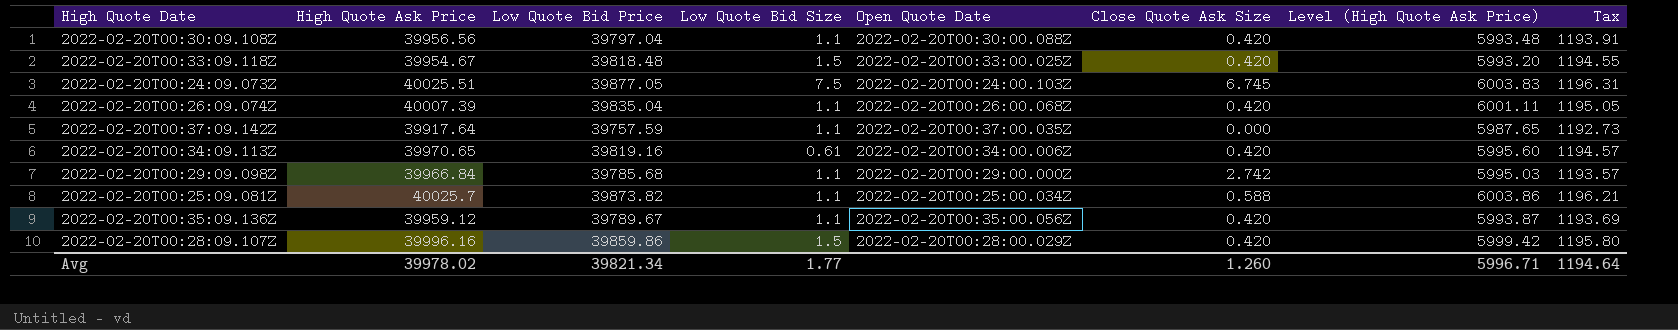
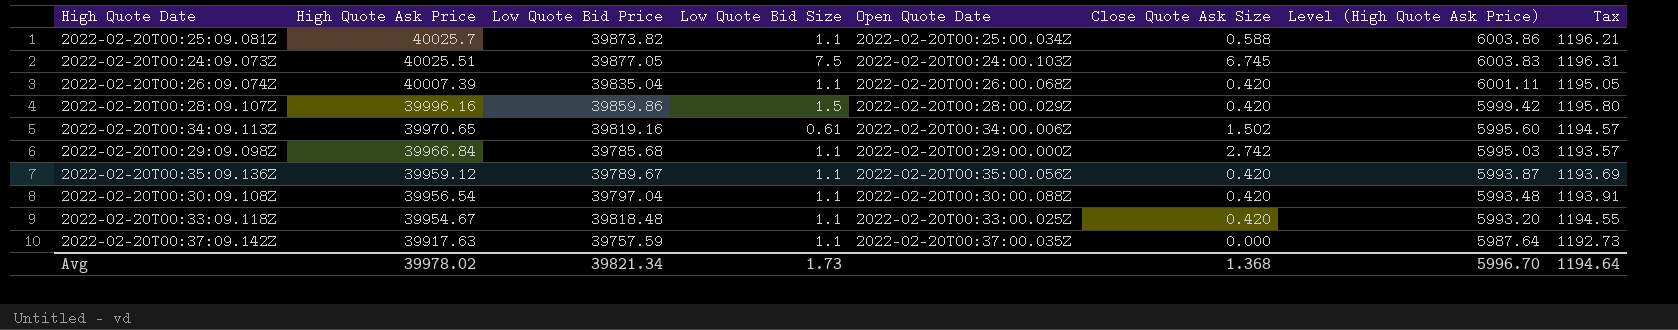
row order: none -> High Quote Ask Price descending
2022-02-20T00:34:09.113Z | Close Quote Ask Size: 0.420 -> 1.502
2022-02-20T00:30:09.108Z | High Quote Ask Price: 39956.56 -> 39956.54
2022-02-20T00:33:09.118Z | Low Quote Bid Size: 1.5 -> 1.1
2022-02-20T00:37:09.142Z | High Quote Ask Price: 39917.64 -> 39917.63
2022-02-20T00:37:09.142Z | Level (High Quote Ask Price): 5987.65 -> 5987.64
Avg | Low Quote Bid Size: 1.77 -> 1.73
Avg | Close Quote Ask Size: 1.260 -> 1.368
Avg | Level (High Quote Ask Price): 5996.71 -> 5996.70

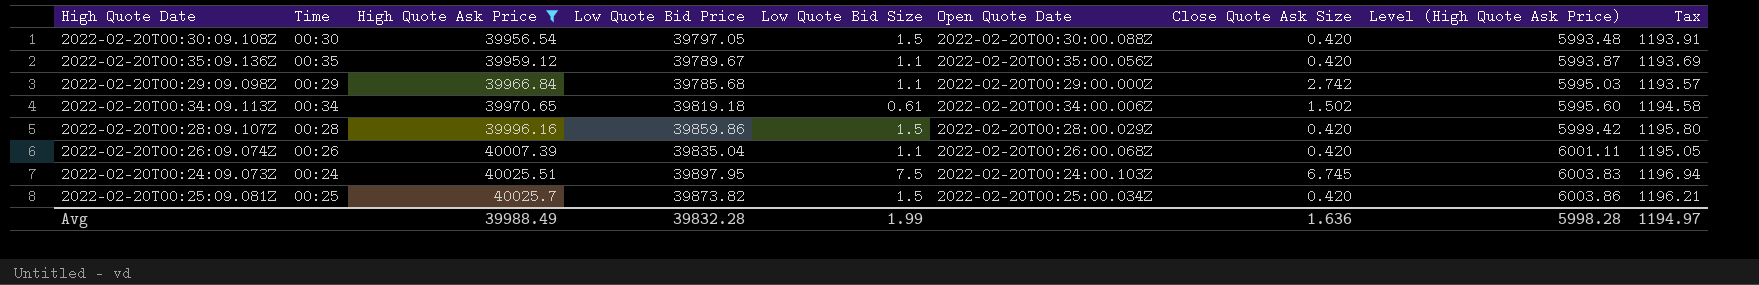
filter: none -> High Quote Ask Price >= 39956.54
row order: High Quote Ask Price descending -> High Quote Ask Price ascending
column Time | position: none -> 2
2022-02-20T00:30:09.108Z | Low Quote Bid Price: 39797.04 -> 39797.05
2022-02-20T00:30:09.108Z | Low Quote Bid Size: 1.1 -> 1.5
2022-02-20T00:34:09.113Z | Low Quote Bid Price: 39819.16 -> 39819.18
2022-02-20T00:34:09.113Z | Tax: 1194.57 -> 1194.58
2022-02-20T00:24:09.073Z | Low Quote Bid Price: 39877.05 -> 39897.95
2022-02-20T00:24:09.073Z | Tax: 1196.31 -> 1196.94
2022-02-20T00:25:09.081Z | Low Quote Bid Size: 1.1 -> 1.5
2022-02-20T00:25:09.081Z | Close Quote Ask Size: 0.588 -> 0.420
Avg | High Quote Ask Price: 39978.02 -> 39988.49
Avg | Low Quote Bid Price: 39821.34 -> 39832.28
Avg | Low Quote Bid Size: 1.73 -> 1.99
Avg | Close Quote Ask Size: 1.368 -> 1.636
Avg | Level (High Quote Ask Price): 5996.70 -> 5998.28
Avg | Tax: 1194.64 -> 1194.97

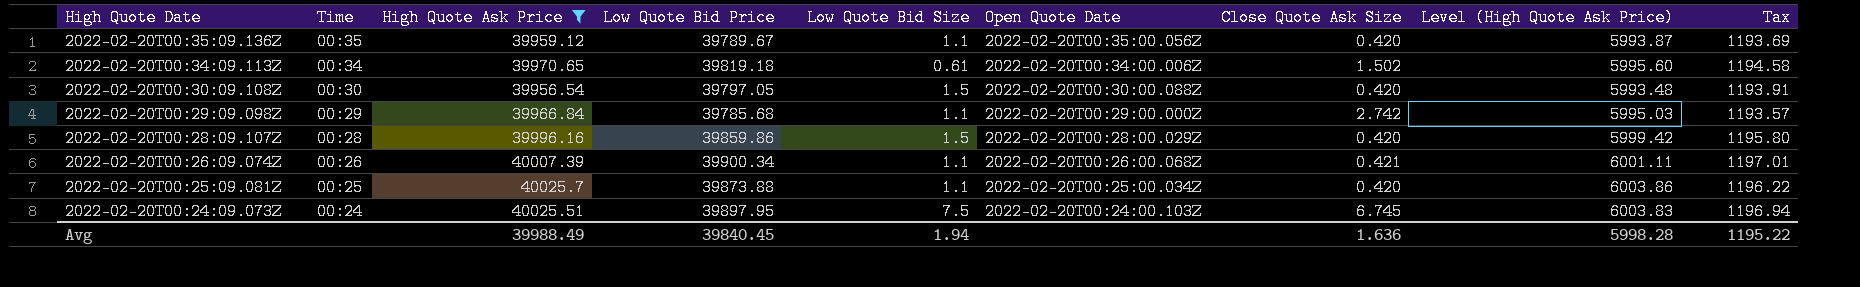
row order: High Quote Ask Price ascending -> High Quote Date descending
2022-02-20T00:26:09.074Z | Low Quote Bid Price: 39835.04 -> 39900.34
2022-02-20T00:26:09.074Z | Close Quote Ask Size: 0.420 -> 0.421
2022-02-20T00:26:09.074Z | Tax: 1195.05 -> 1197.01
2022-02-20T00:25:09.081Z | Low Quote Bid Price: 39873.82 -> 39873.88
2022-02-20T00:25:09.081Z | Low Quote Bid Size: 1.5 -> 1.1
2022-02-20T00:25:09.081Z | Tax: 1196.21 -> 1196.22
Avg | Low Quote Bid Price: 39832.28 -> 39840.45
Avg | Low Quote Bid Size: 1.99 -> 1.94
Avg | Tax: 1194.97 -> 1195.22

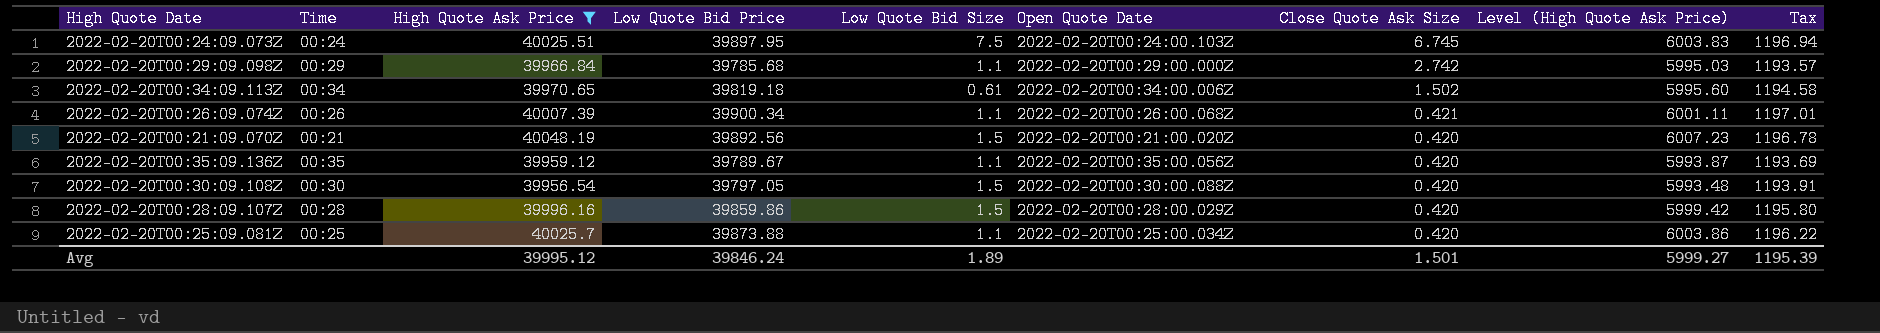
row order: High Quote Date descending -> Close Quote Ask Size descending
row 2022-02-20T00:21:09.070Z: none -> 00:21 | 40048.19 | 39892.56 | 1.5 | 2022-02-20T00:21:00.020Z | 0.420 | 6007.23 | 1196.78
Avg | High Quote Ask Price: 39988.49 -> 39995.12
Avg | Low Quote Bid Price: 39840.45 -> 39846.24
Avg | Low Quote Bid Size: 1.94 -> 1.89
Avg | Close Quote Ask Size: 1.636 -> 1.501
Avg | Level (High Quote Ask Price): 5998.28 -> 5999.27
Avg | Tax: 1195.22 -> 1195.39

